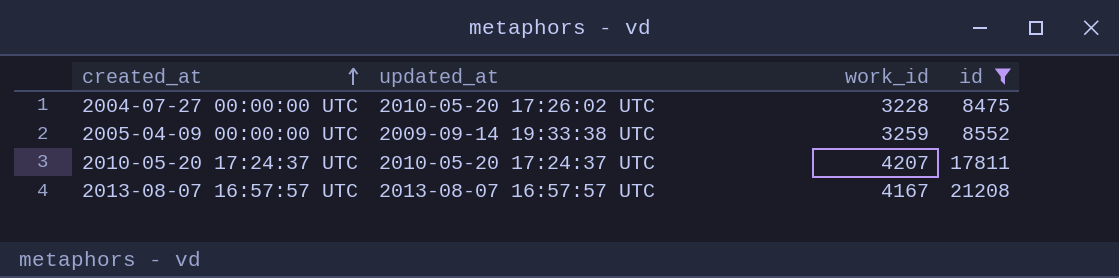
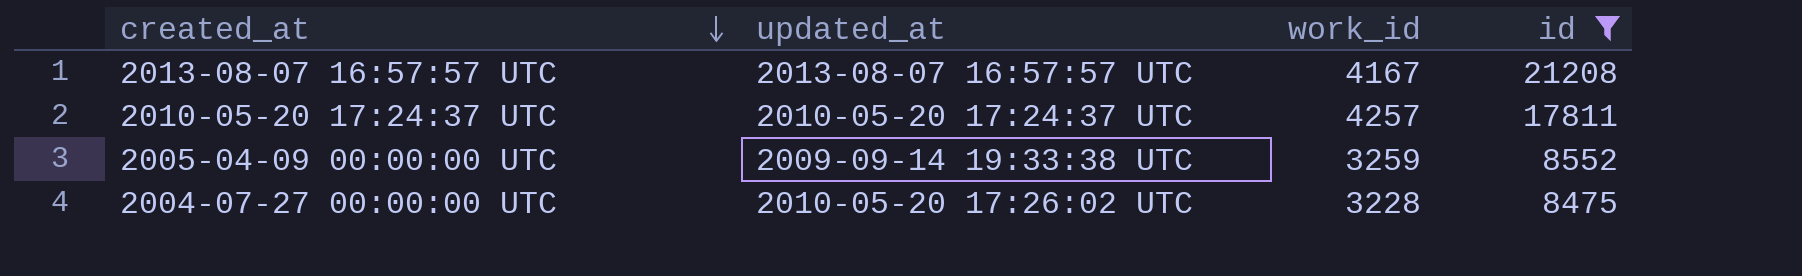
row order: created_at ascending -> created_at descending
2010-05-20 17:24:37 UTC | work_id: 4207 -> 4257

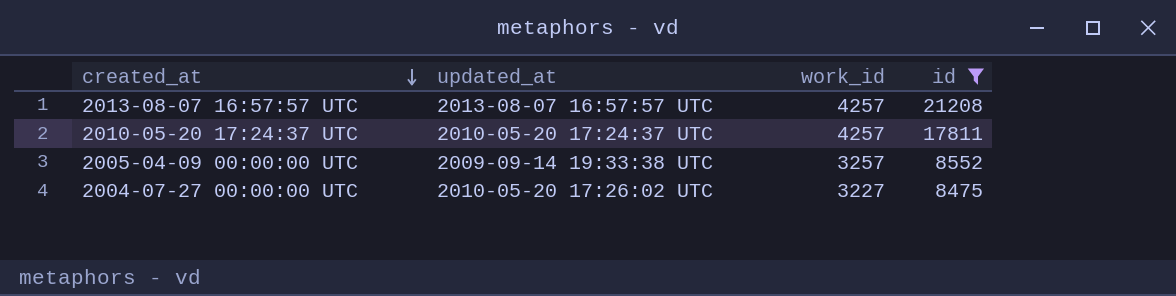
2013-08-07 16:57:57 UTC | work_id: 4167 -> 4257
2005-04-09 00:00:00 UTC | work_id: 3259 -> 3257
2004-07-27 00:00:00 UTC | work_id: 3228 -> 3227

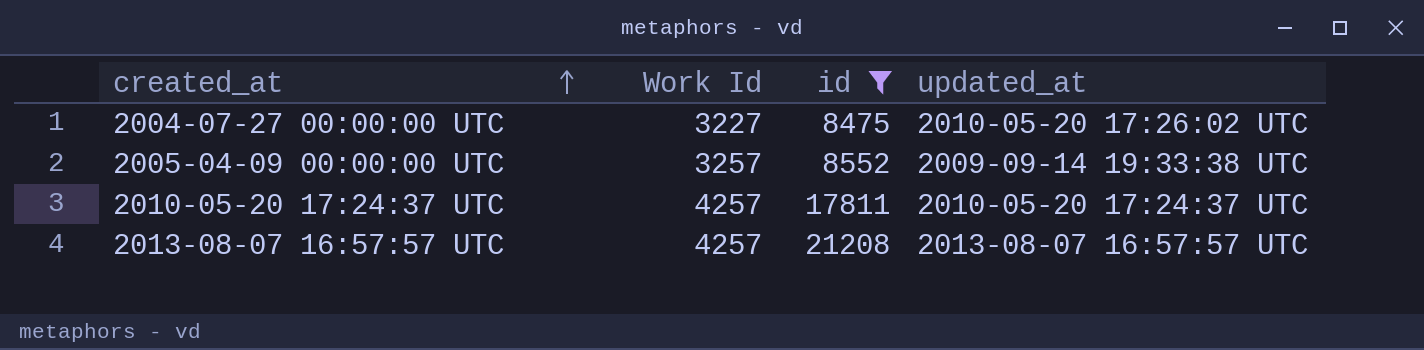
row order: created_at descending -> created_at ascending
column name: work_id -> Work Id
column updated_at | position: 2 -> 4

